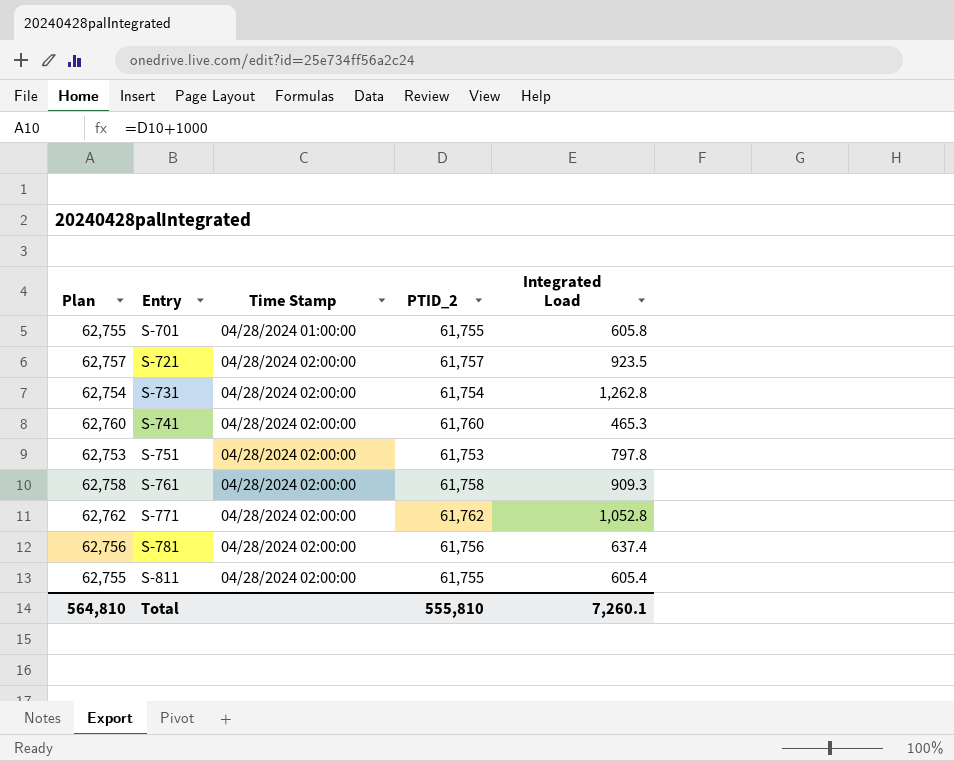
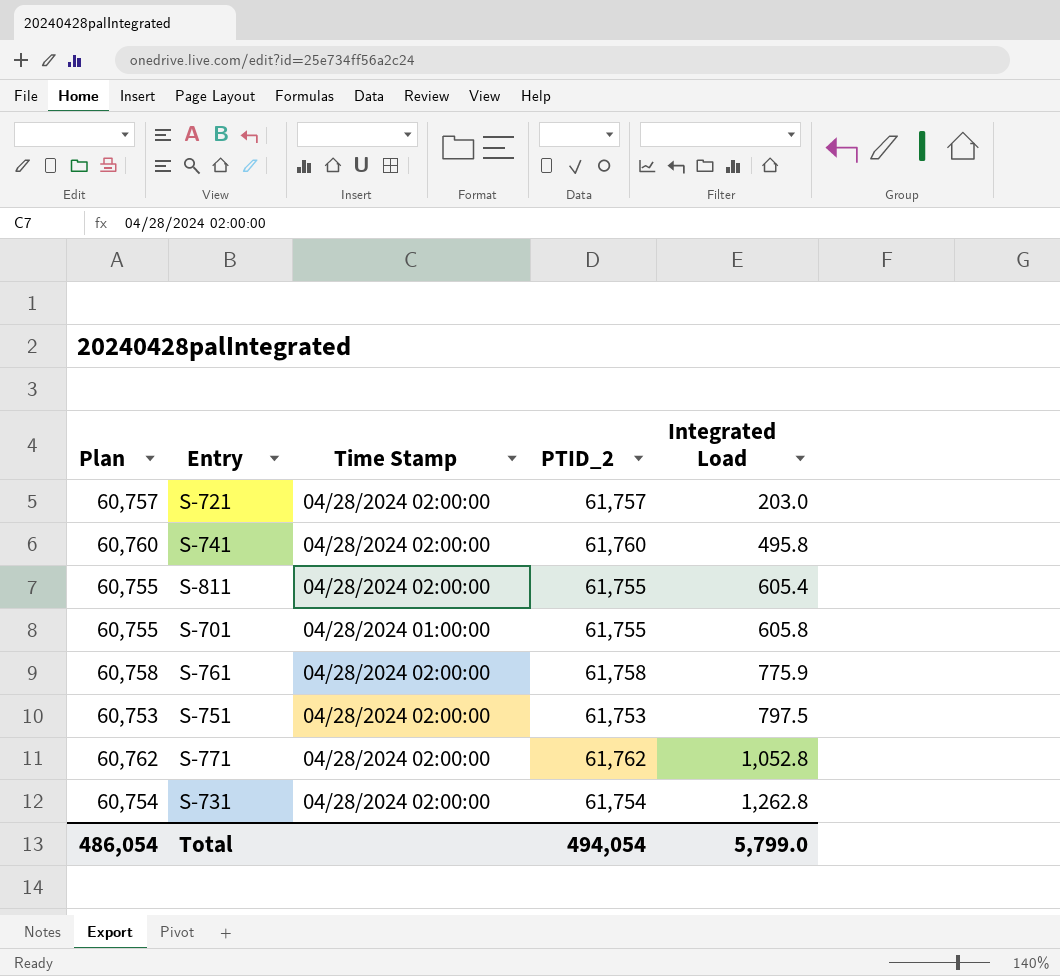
row order: Entry ascending -> Integrated Load ascending
column Plan | formula: [PTID_2] + 1000 -> [PTID_2] - 1000
row S-781: 62,756 | 04/28/2024 02:00:00 | 61,756 | 637.4 -> none
S-721 | Integrated Load: 923.5 -> 203.0
S-741 | Integrated Load: 465.3 -> 495.8
S-761 | Integrated Load: 909.3 -> 775.9
S-751 | Integrated Load: 797.8 -> 797.5
Total | Plan: 564,810 -> 486,054
Total | PTID_2: 555,810 -> 494,054
Total | Integrated Load: 7,260.1 -> 5,799.0

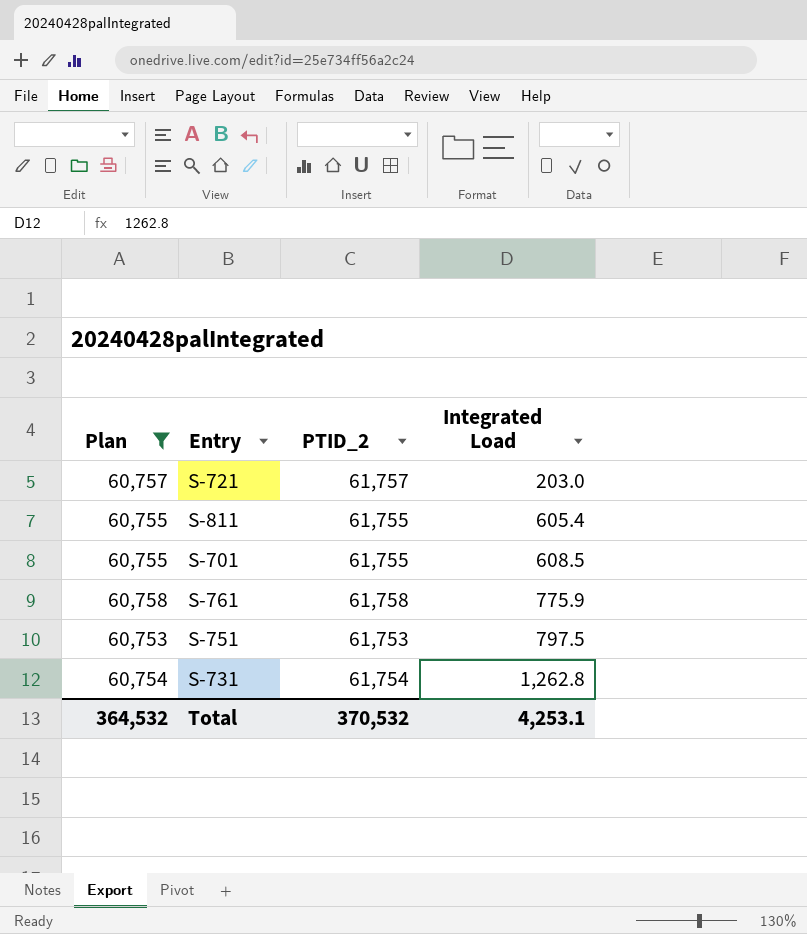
filter: none -> Plan <= 60,758
column Time Stamp | position: 3 -> none
S-701 | Integrated Load: 605.8 -> 608.5
Total | Plan: 486,054 -> 364,532
Total | PTID_2: 494,054 -> 370,532
Total | Integrated Load: 5,799.0 -> 4,253.1

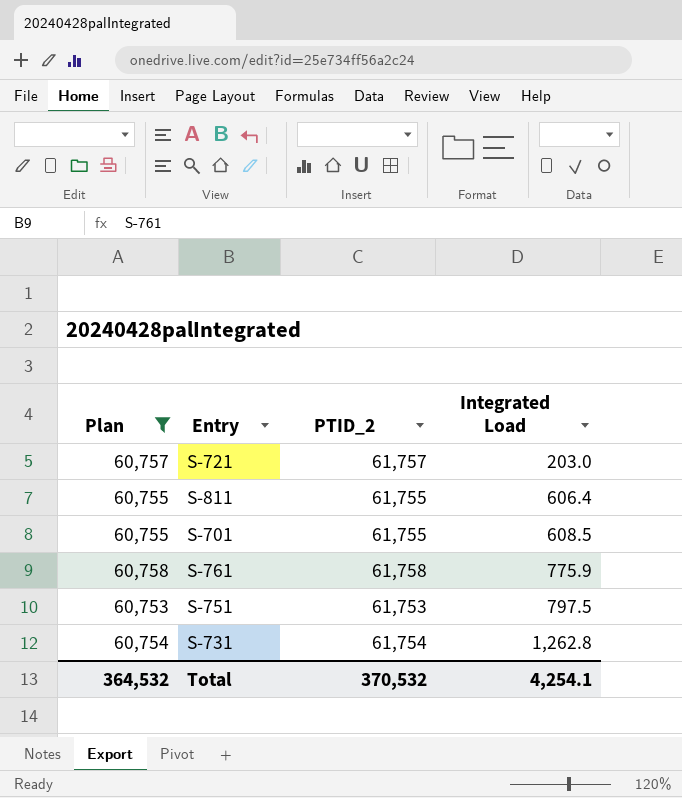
S-811 | Integrated Load: 605.4 -> 606.4
Total | Integrated Load: 4,253.1 -> 4,254.1

